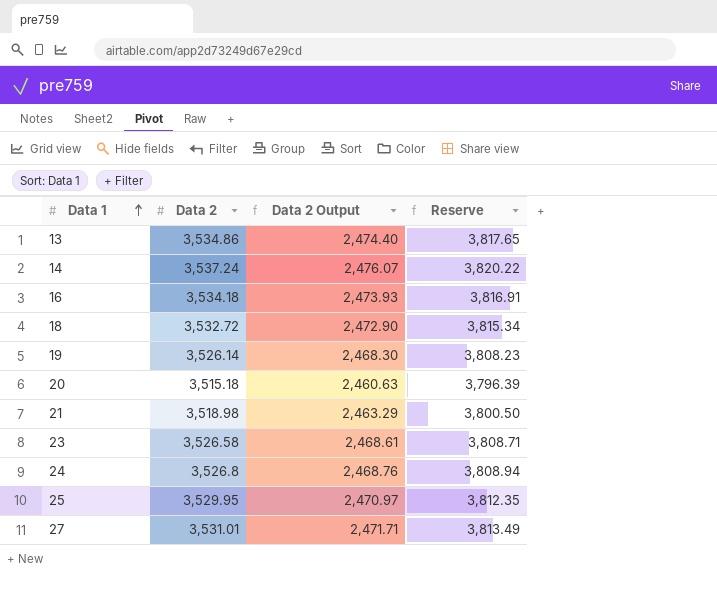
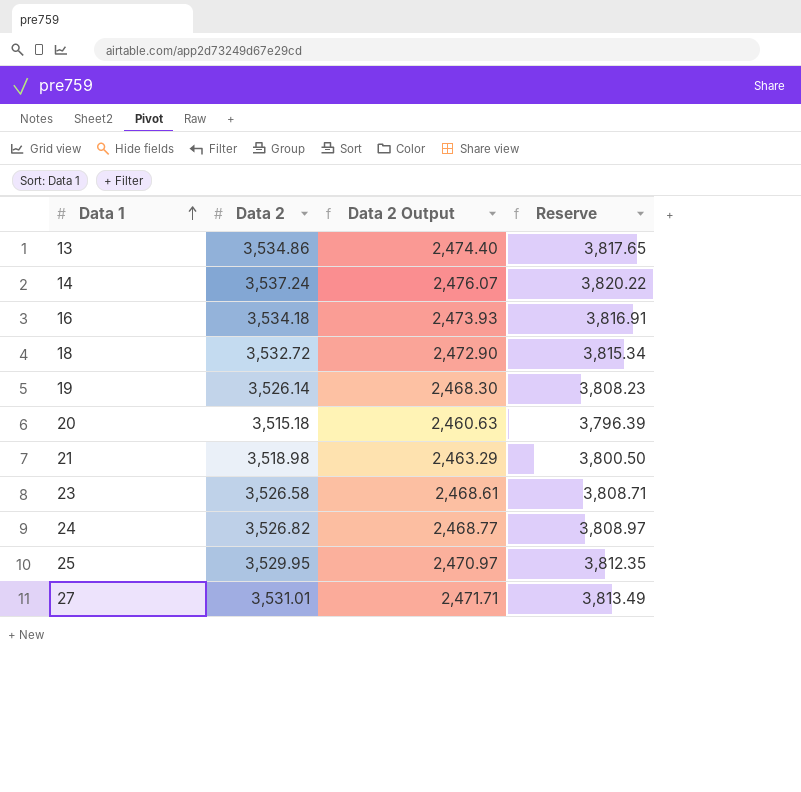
24 | Data 2: 3,526.8 -> 3,526.82
24 | Data 2 Output: 2,468.76 -> 2,468.77
24 | Reserve: 3,808.94 -> 3,808.97

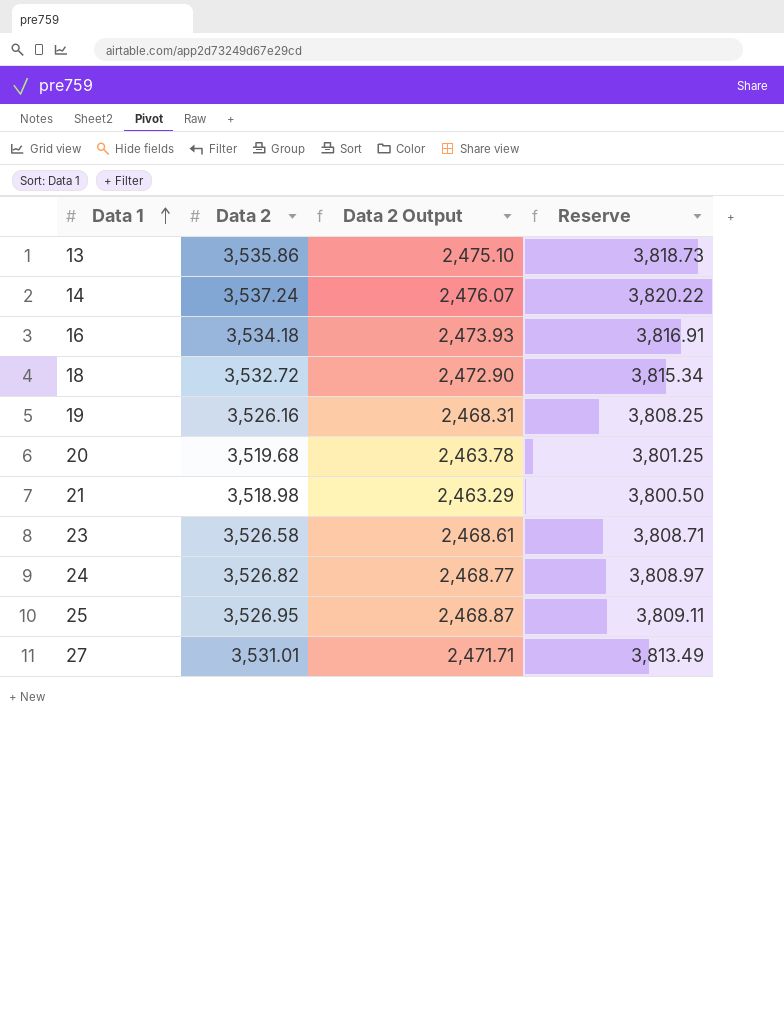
13 | Data 2: 3,534.86 -> 3,535.86
13 | Data 2 Output: 2,474.40 -> 2,475.10
13 | Reserve: 3,817.65 -> 3,818.73
19 | Data 2: 3,526.14 -> 3,526.16
19 | Data 2 Output: 2,468.30 -> 2,468.31
19 | Reserve: 3,808.23 -> 3,808.25
20 | Data 2: 3,515.18 -> 3,519.68
20 | Data 2 Output: 2,460.63 -> 2,463.78
20 | Reserve: 3,796.39 -> 3,801.25
25 | Data 2: 3,529.95 -> 3,526.95
25 | Data 2 Output: 2,470.97 -> 2,468.87
25 | Reserve: 3,812.35 -> 3,809.11

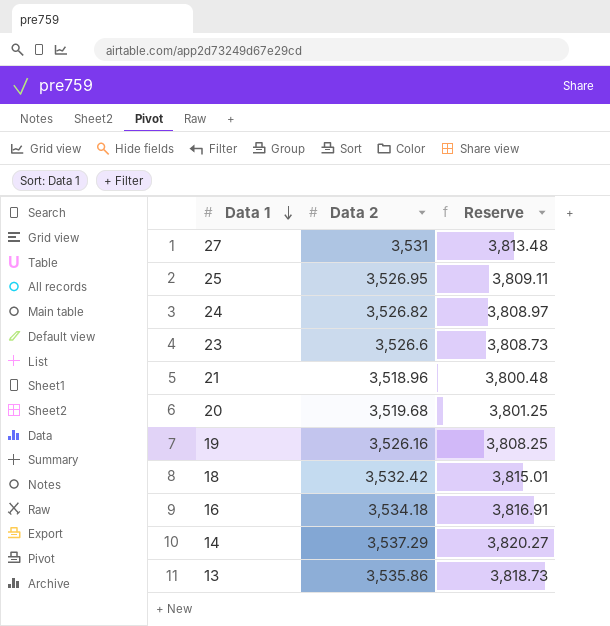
row order: Data 1 ascending -> Data 1 descending
column Data 2 Output | formula: [Data 2] * 0.7 -> none
27 | Data 2: 3,531.01 -> 3,531
27 | Reserve: 3,813.49 -> 3,813.48
23 | Data 2: 3,526.58 -> 3,526.6
23 | Reserve: 3,808.71 -> 3,808.73
21 | Data 2: 3,518.98 -> 3,518.96
21 | Reserve: 3,800.50 -> 3,800.48
18 | Data 2: 3,532.72 -> 3,532.42
18 | Reserve: 3,815.34 -> 3,815.01
14 | Data 2: 3,537.24 -> 3,537.29
14 | Reserve: 3,820.22 -> 3,820.27

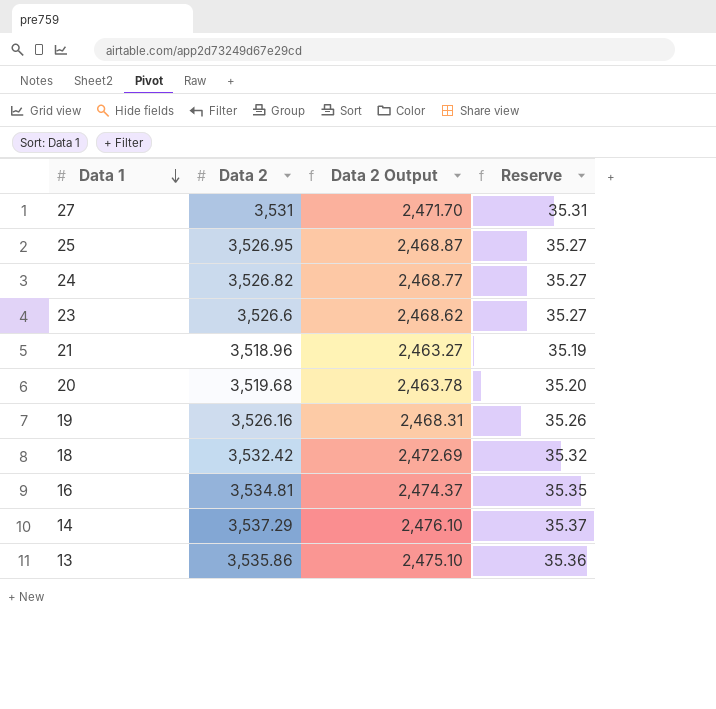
column Data 2 Output | formula: none -> [Data 2] * 0.7
column Reserve | formula: [Data 2] * 1.08 -> [Data 2] * 0.01
16 | Data 2: 3,534.18 -> 3,534.81

